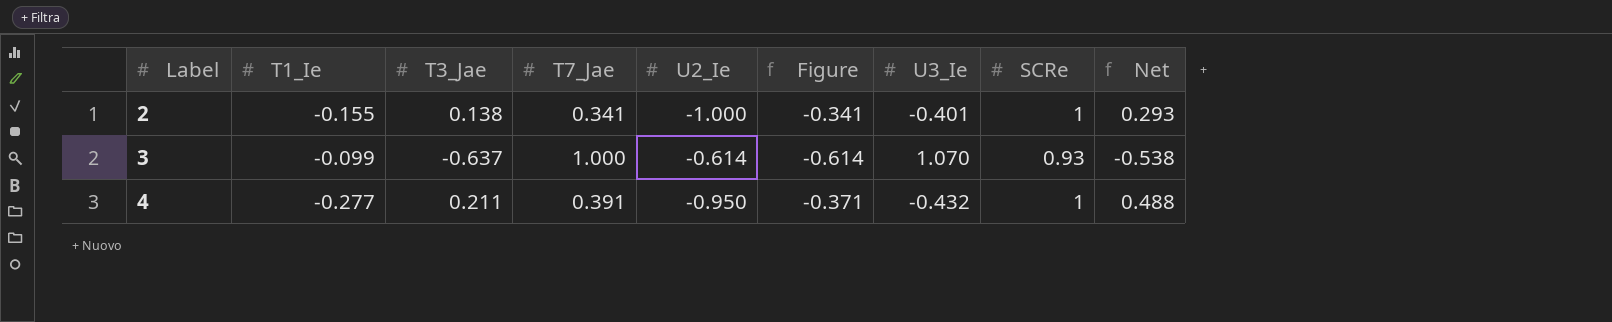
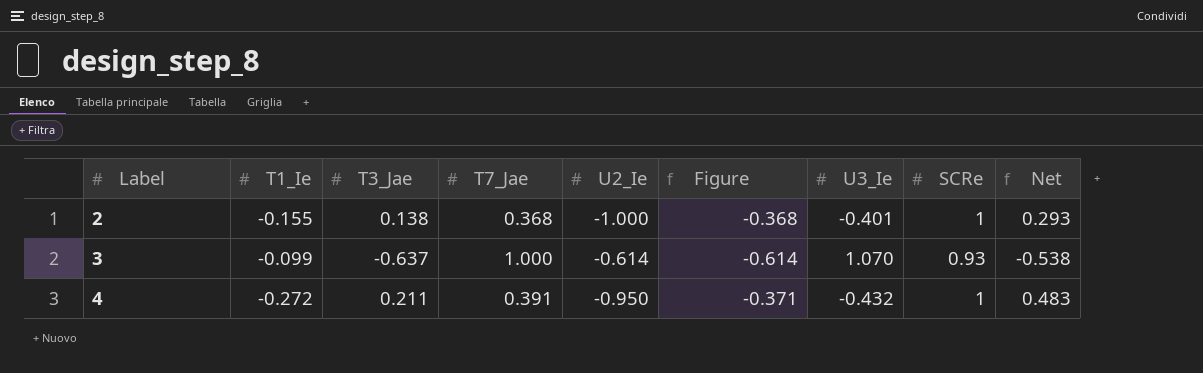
2 | T7_Jae: 0.341 -> 0.368
2 | Figure: -0.341 -> -0.368
4 | T1_Ie: -0.277 -> -0.272
4 | Net: 0.488 -> 0.483

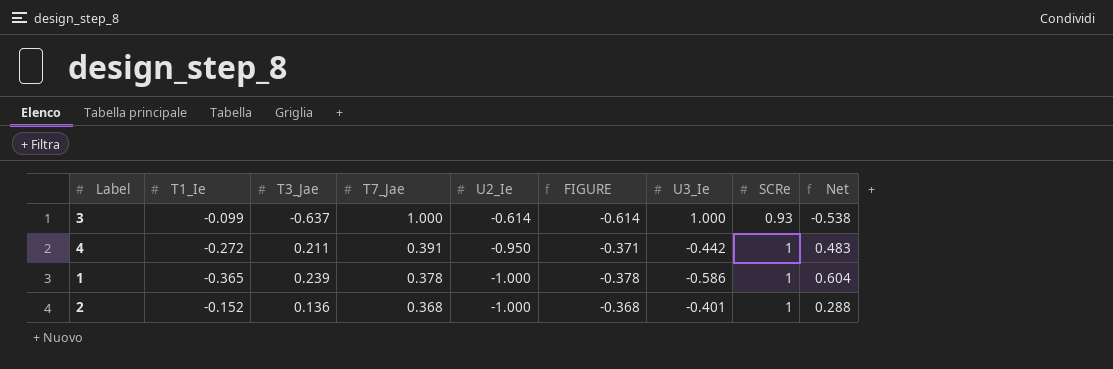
row order: Label ascending -> T7_Jae descending
column name: Figure -> FIGURE
3 | U3_Ie: 1.070 -> 1.000
4 | U3_Ie: -0.432 -> -0.442
row 1: none -> -0.365 | 0.239 | 0.378 | -1.000 | -0.378 | -0.586 | 1 | 0.604
2 | T1_Ie: -0.155 -> -0.152
2 | T3_Jae: 0.138 -> 0.136
2 | Net: 0.293 -> 0.288

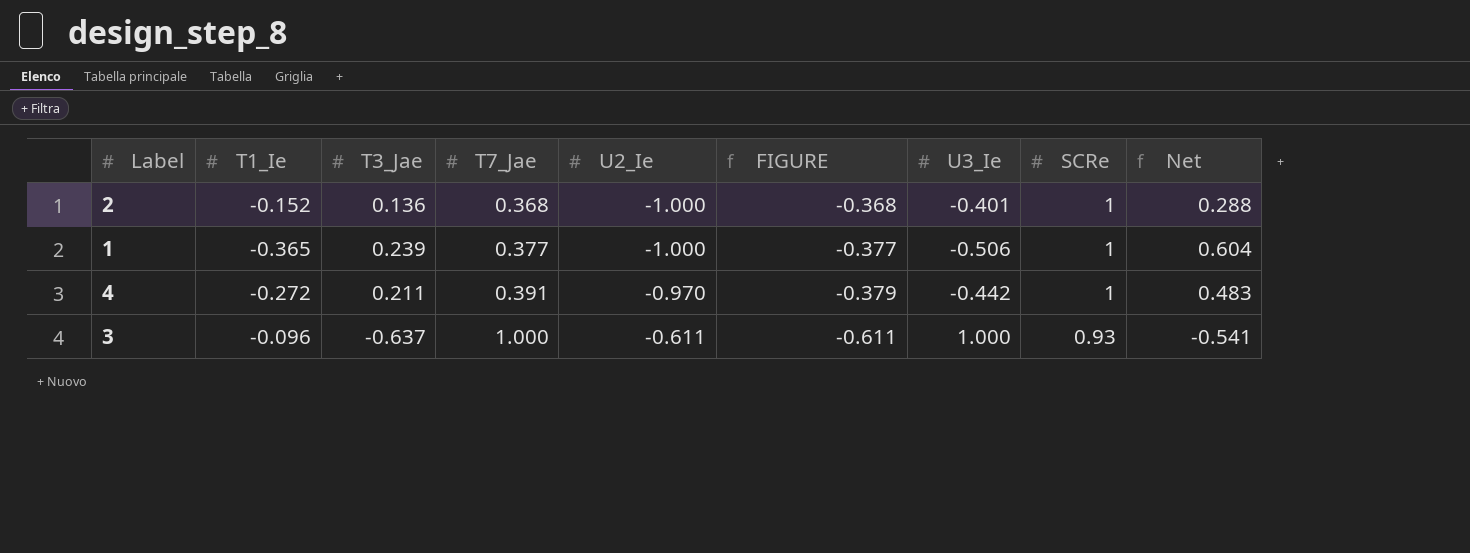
row order: T7_Jae descending -> T7_Jae ascending
1 | T7_Jae: 0.378 -> 0.377
1 | FIGURE: -0.378 -> -0.377
1 | U3_Ie: -0.586 -> -0.506
4 | U2_Ie: -0.950 -> -0.970
4 | FIGURE: -0.371 -> -0.379
3 | T1_Ie: -0.099 -> -0.096
3 | U2_Ie: -0.614 -> -0.611
3 | FIGURE: -0.614 -> -0.611
3 | Net: -0.538 -> -0.541

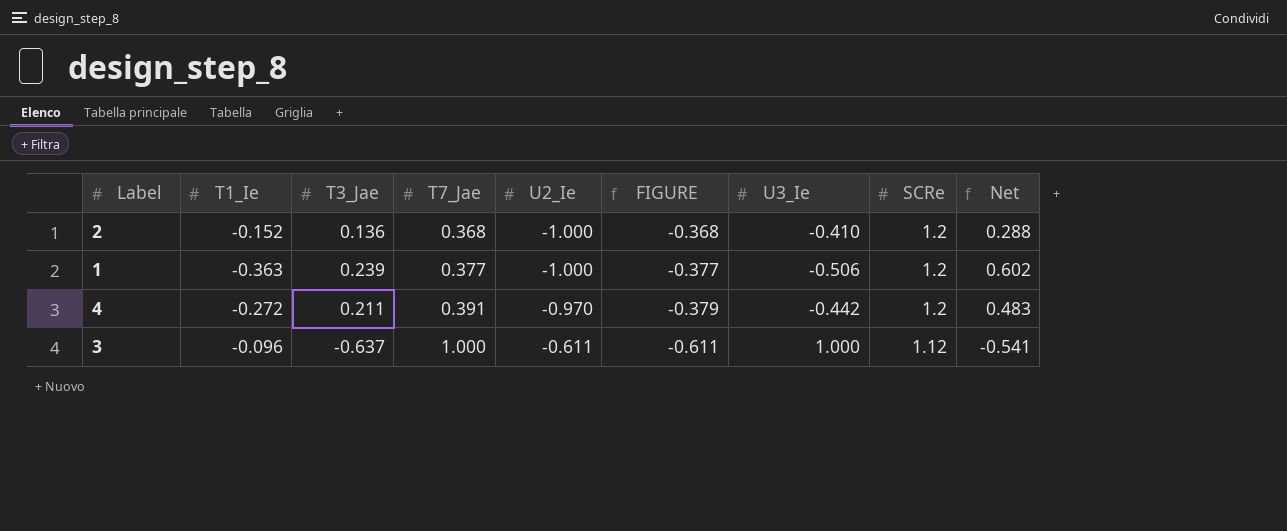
2 | U3_Ie: -0.401 -> -0.410
2 | SCRe: 1 -> 1.2
1 | T1_Ie: -0.365 -> -0.363
1 | SCRe: 1 -> 1.2
1 | Net: 0.604 -> 0.602
4 | SCRe: 1 -> 1.2
3 | SCRe: 0.93 -> 1.12

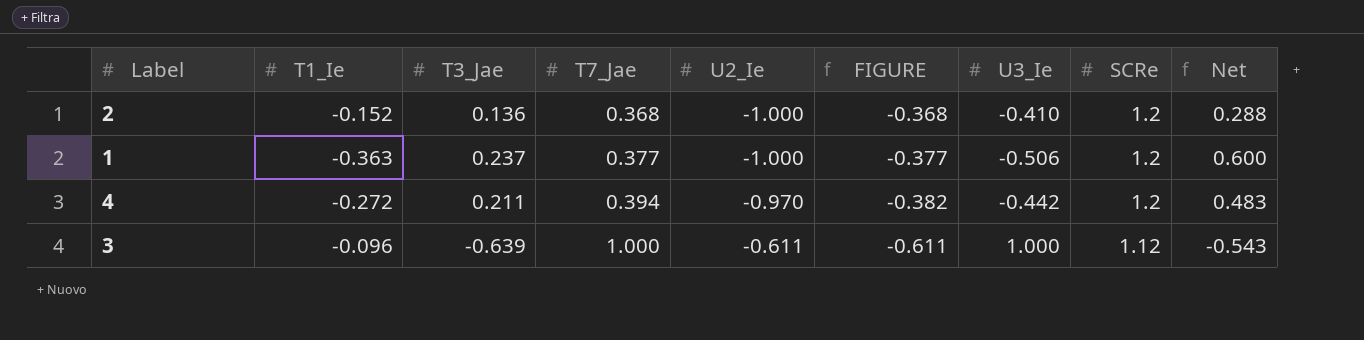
1 | T3_Jae: 0.239 -> 0.237
1 | Net: 0.602 -> 0.600
4 | T7_Jae: 0.391 -> 0.394
4 | FIGURE: -0.379 -> -0.382
3 | T3_Jae: -0.637 -> -0.639
3 | Net: -0.541 -> -0.543

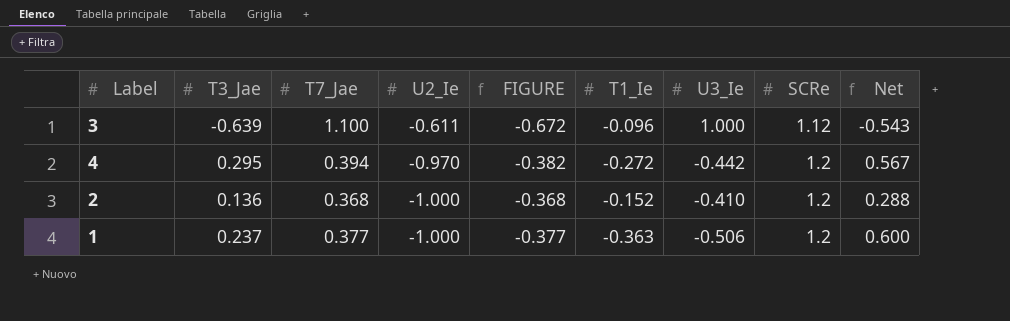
row order: T7_Jae ascending -> U2_Ie descending
column T1_Ie | position: 2 -> 6
3 | T7_Jae: 1.000 -> 1.100
3 | FIGURE: -0.611 -> -0.672
4 | T3_Jae: 0.211 -> 0.295
4 | Net: 0.483 -> 0.567

